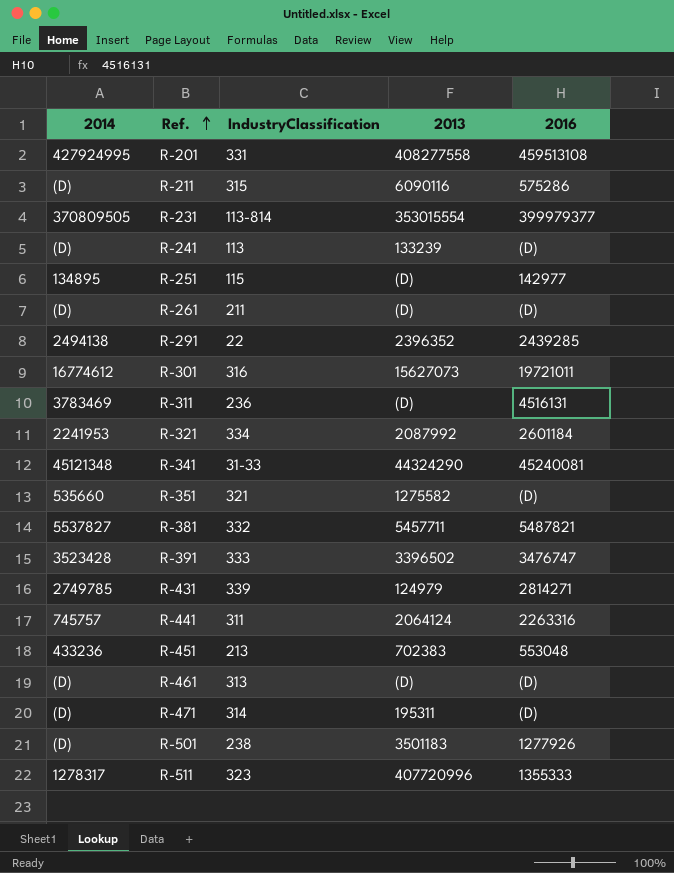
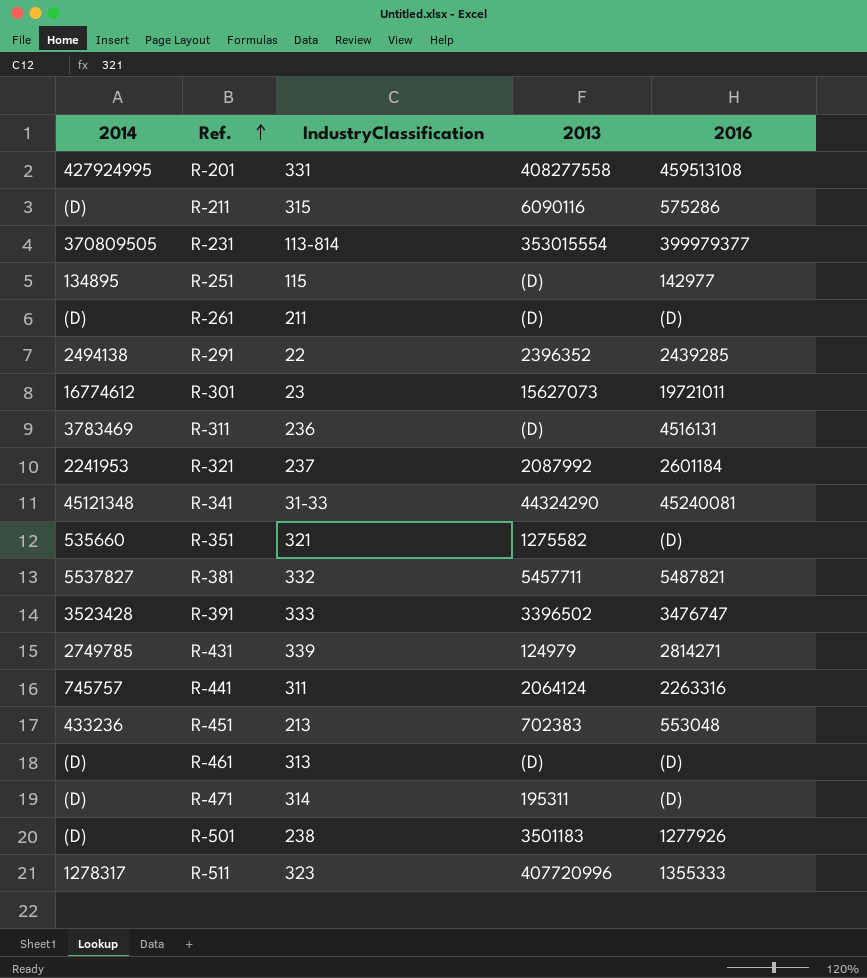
row R-241: (D) | 113 | 133239 | (D) -> none
R-301 | IndustryClassification: 316 -> 23
R-321 | IndustryClassification: 334 -> 237

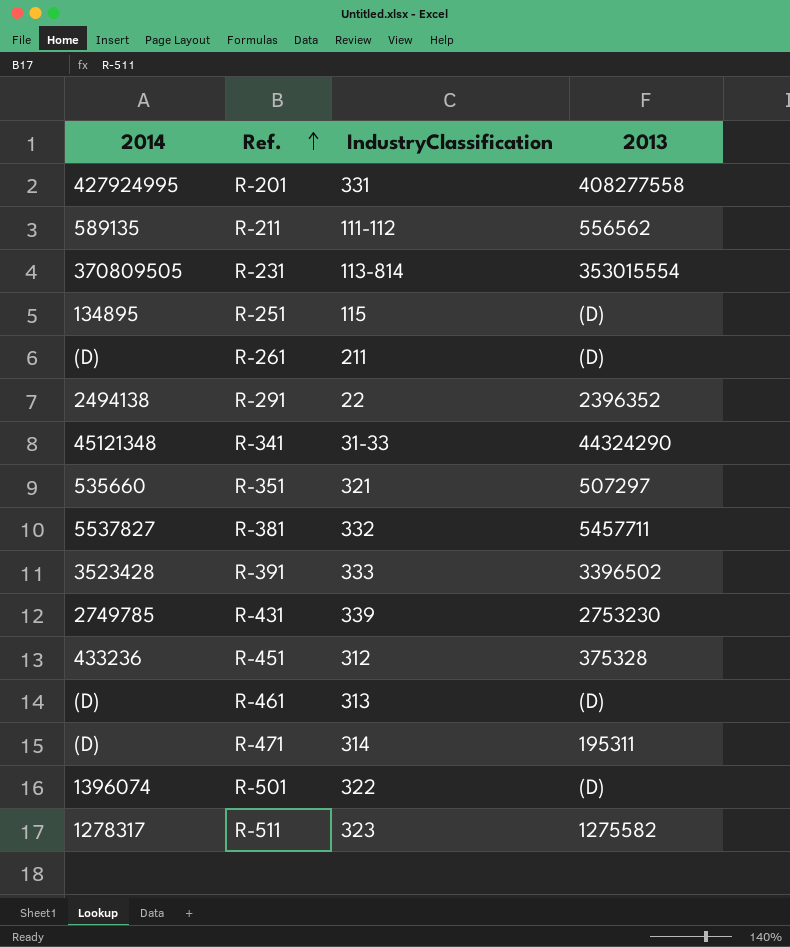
column 2016 | position: 5 -> none
row R-301: 16774612 | 23 | 15627073 | 19721011 -> none
row R-311: 3783469 | 236 | (D) | 4516131 -> none
row R-321: 2241953 | 237 | 2087992 | 2601184 -> none
row R-441: 745757 | 311 | 2064124 | 2263316 -> none
R-211 | 2014: (D) -> 589135
R-211 | IndustryClassification: 315 -> 111-112
R-211 | 2013: 6090116 -> 556562
R-351 | 2013: 1275582 -> 507297
R-431 | 2013: 124979 -> 2753230
R-451 | IndustryClassification: 213 -> 312
R-451 | 2013: 702383 -> 375328
R-501 | 2014: (D) -> 1396074
R-501 | IndustryClassification: 238 -> 322
R-501 | 2013: 3501183 -> (D)
R-511 | 2013: 407720996 -> 1275582

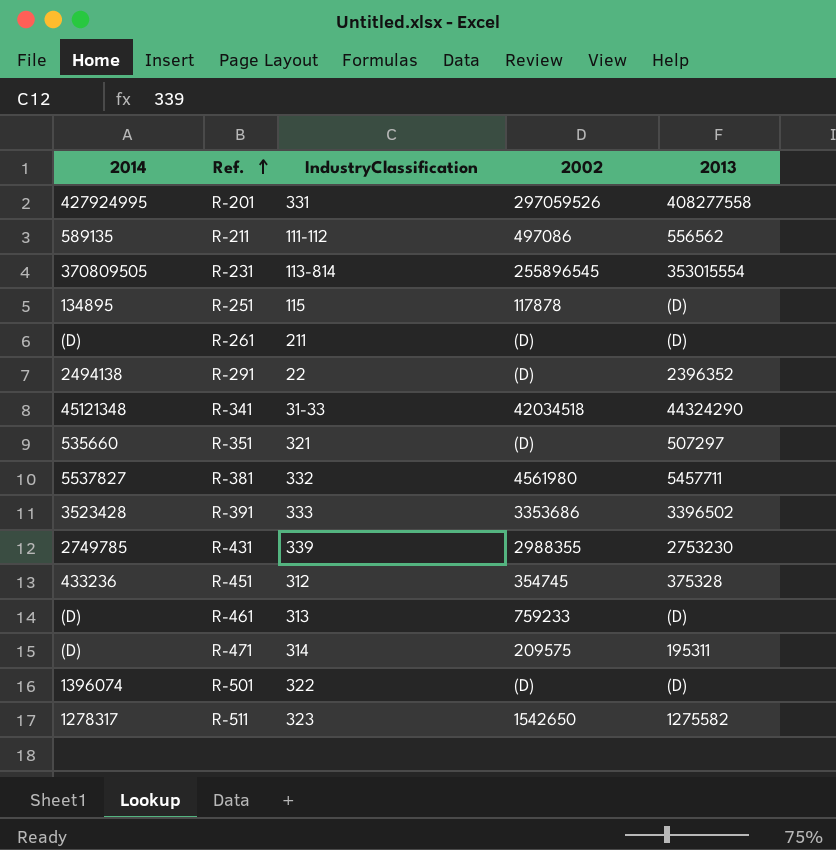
column 2002 | position: none -> 4

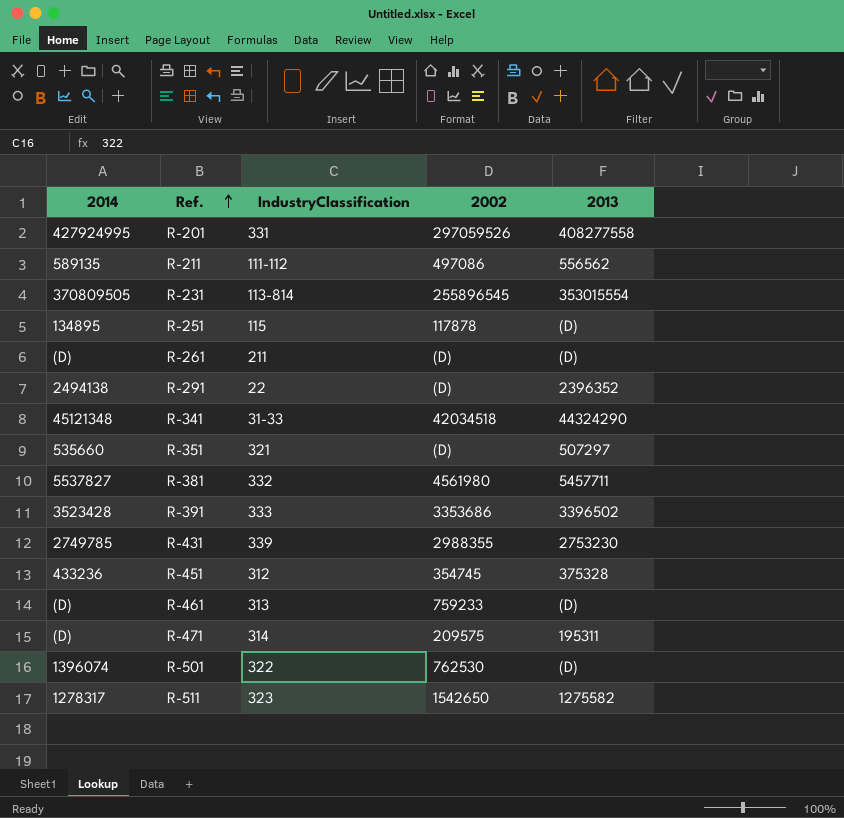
R-501 | 2002: (D) -> 762530

